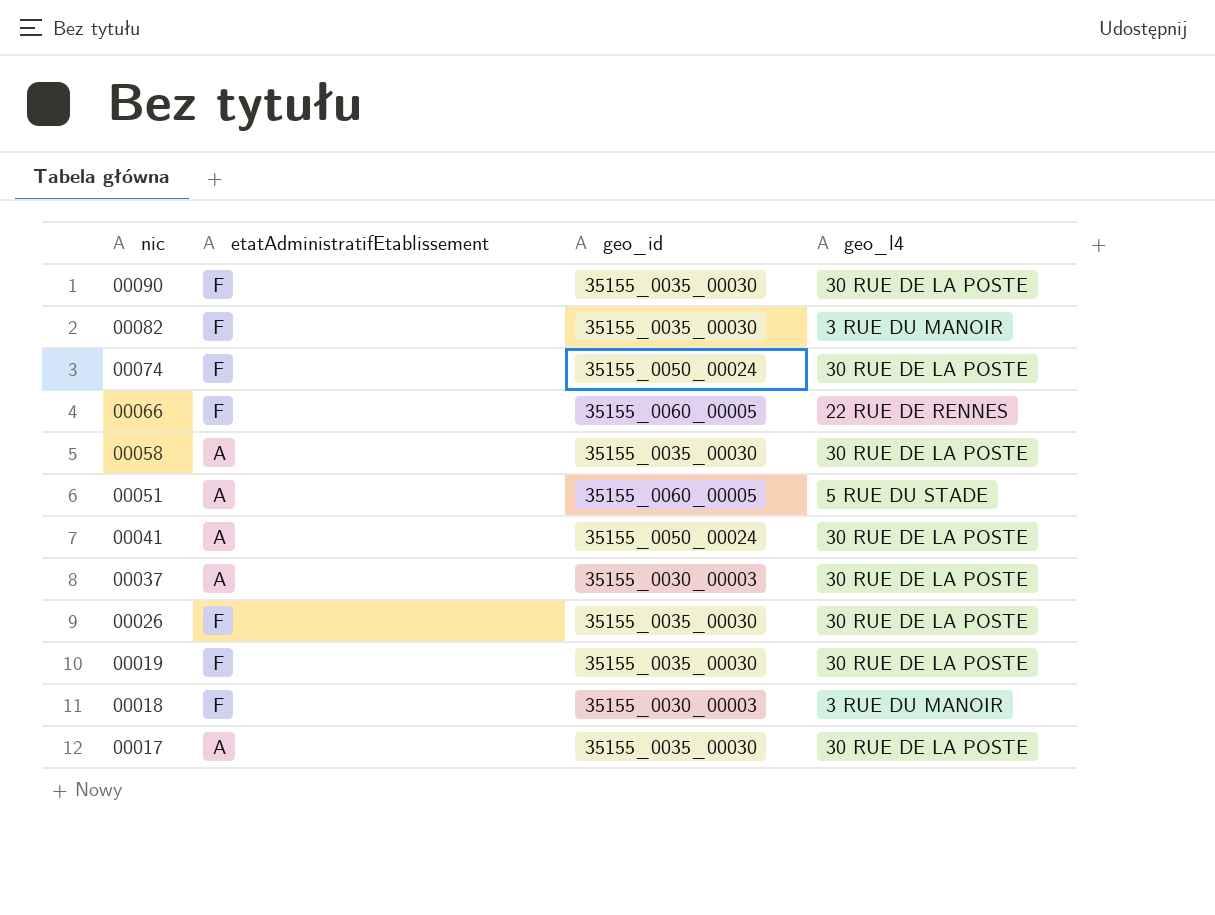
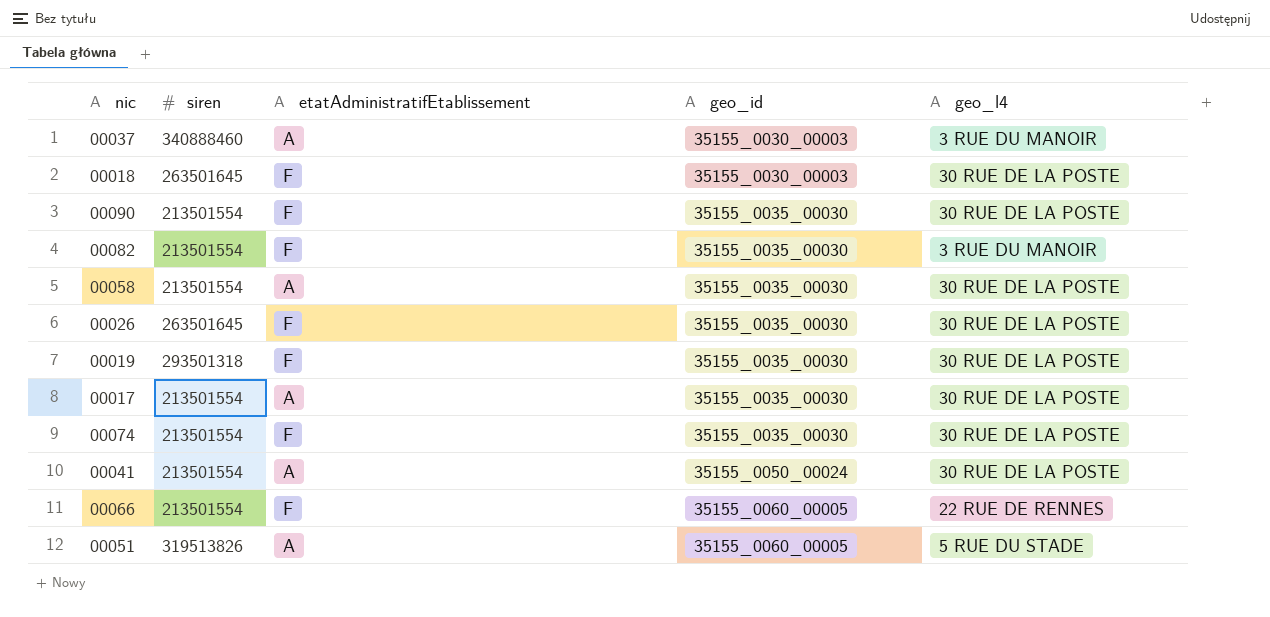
row order: nic descending -> geo_id ascending
column siren | position: none -> 2
00037 | geo_l4: 30 RUE DE LA POSTE -> 3 RUE DU MANOIR
00018 | geo_l4: 3 RUE DU MANOIR -> 30 RUE DE LA POSTE
00074 | geo_id: 35155_0050_00024 -> 35155_0035_00030

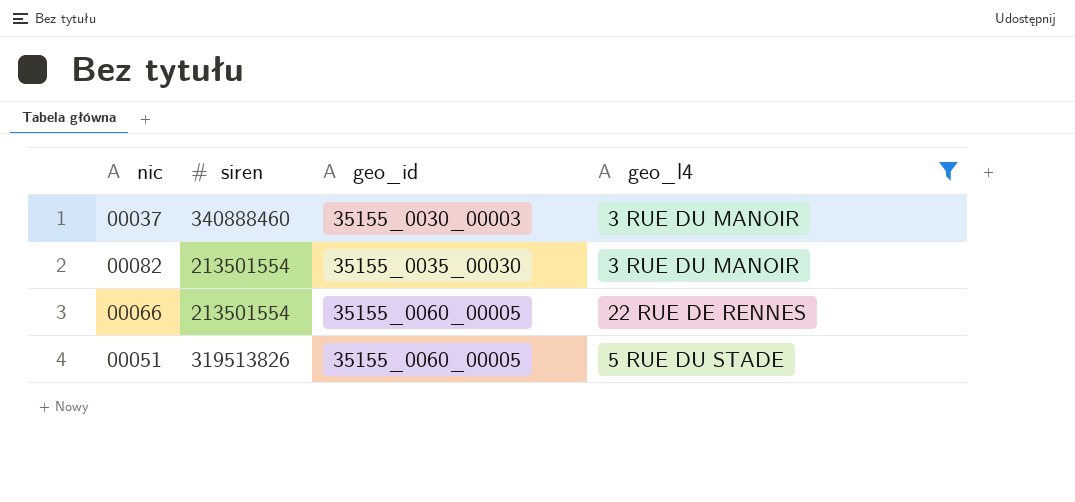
filter: none -> geo_l4 != 30 RUE DE LA POSTE
column etatAdministratifEtablissement | position: 3 -> none

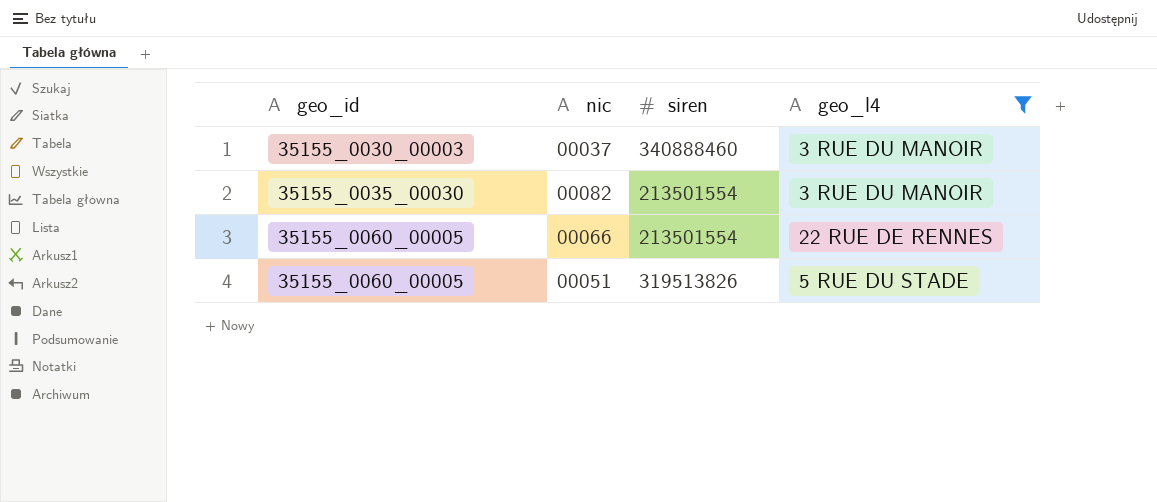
column geo_id | position: 3 -> 1

